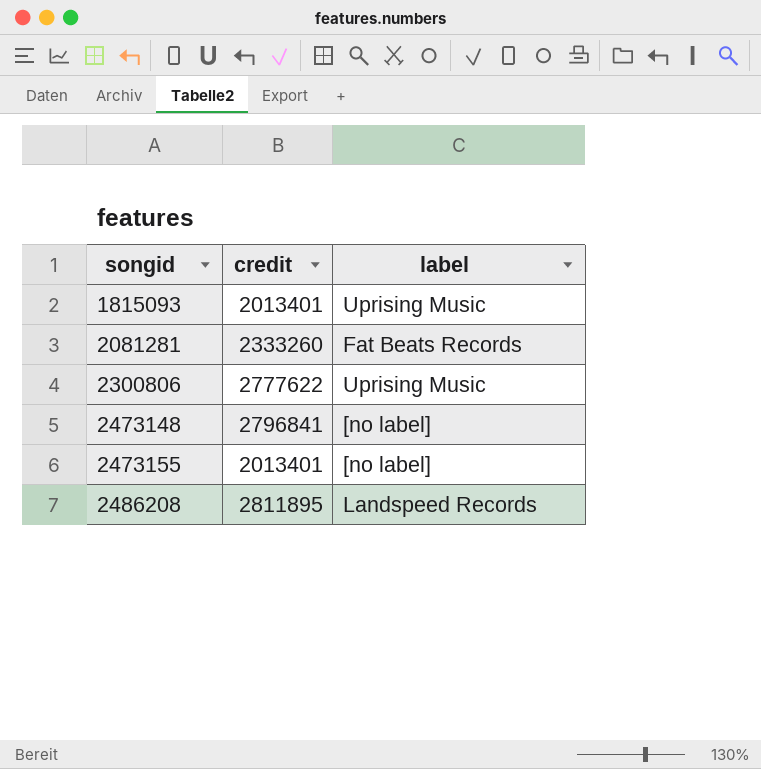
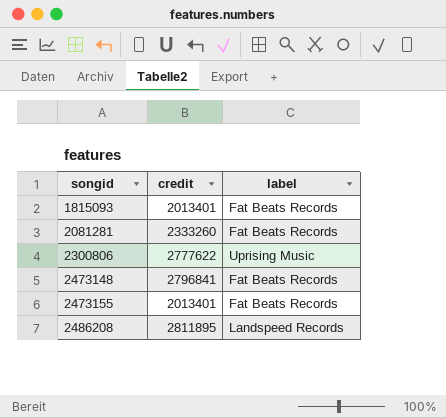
1815093 | label: Uprising Music -> Fat Beats Records
2473148 | label: [no label] -> Fat Beats Records
2473155 | label: [no label] -> Fat Beats Records

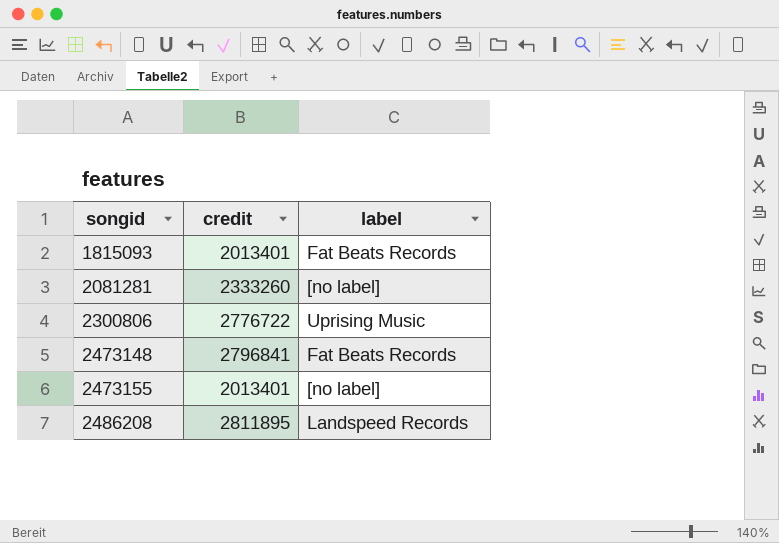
2081281 | label: Fat Beats Records -> [no label]
2300806 | credit: 2777622 -> 2776722
2473155 | label: Fat Beats Records -> [no label]

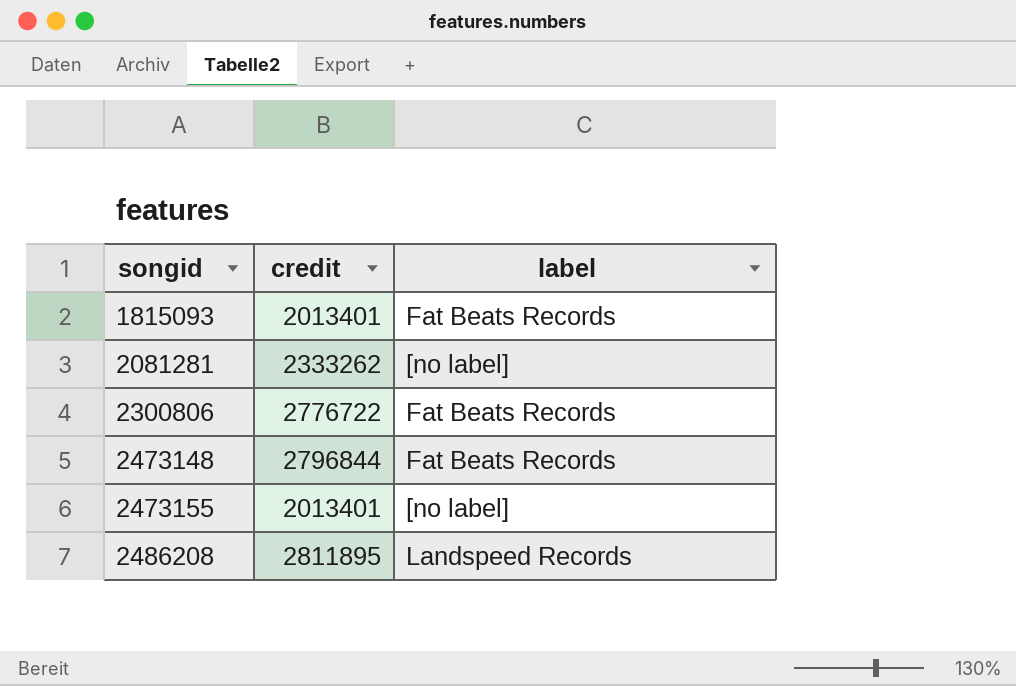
2081281 | credit: 2333260 -> 2333262
2300806 | label: Uprising Music -> Fat Beats Records
2473148 | credit: 2796841 -> 2796844

